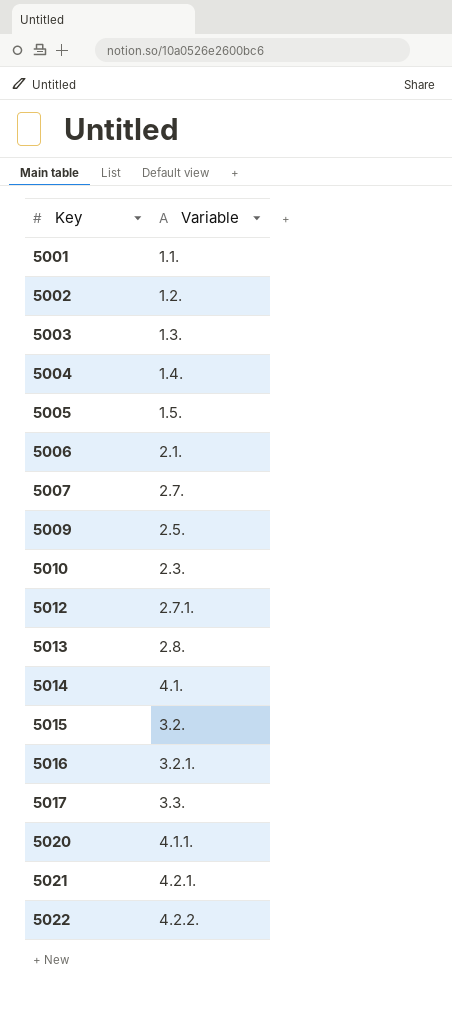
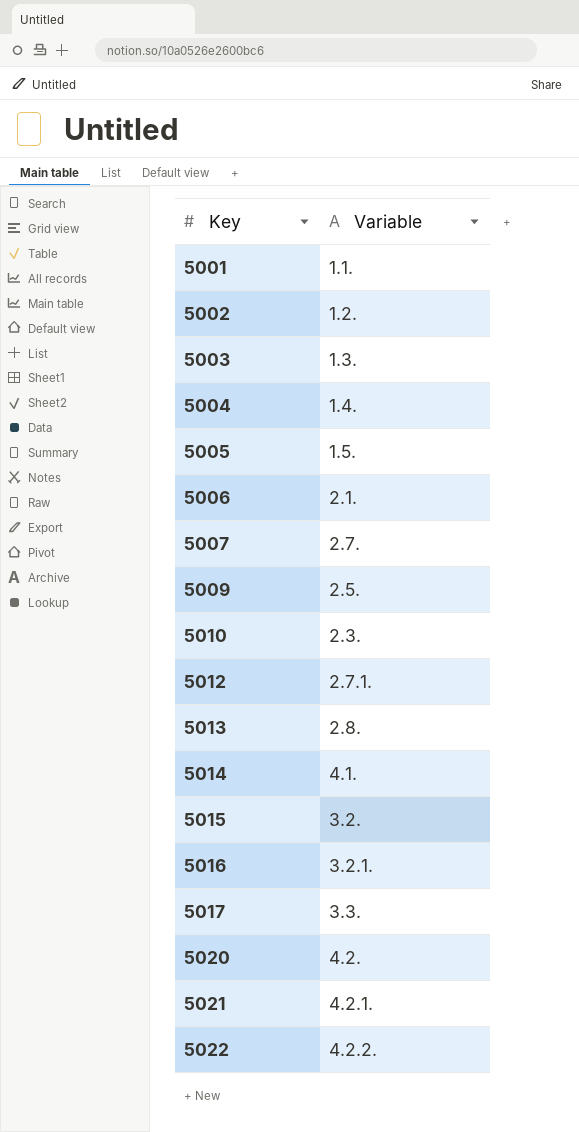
5020 | Variable: 4.1.1. -> 4.2.

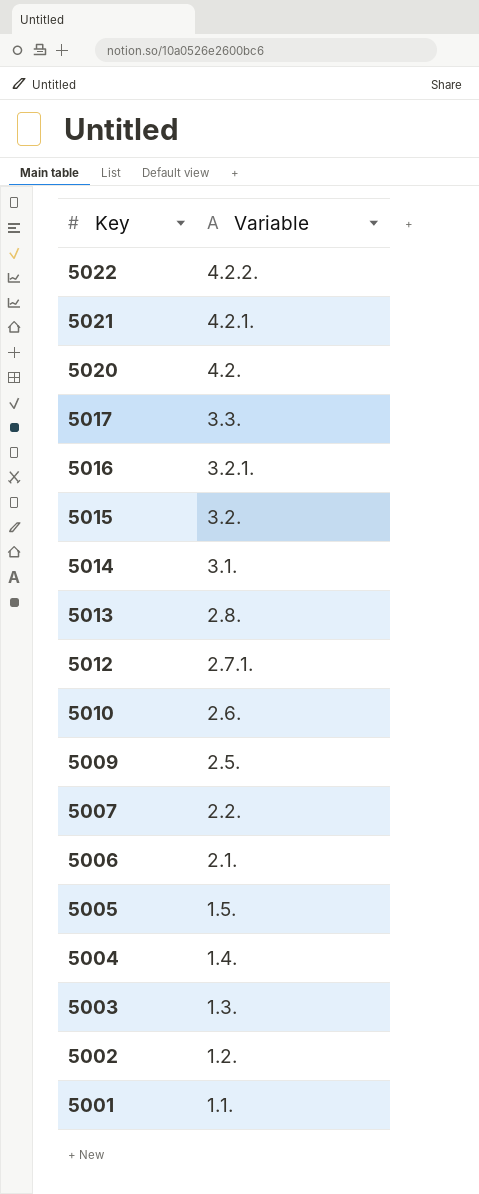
row order: Key ascending -> Key descending
5014 | Variable: 4.1. -> 3.1.
5010 | Variable: 2.3. -> 2.6.
5007 | Variable: 2.7. -> 2.2.

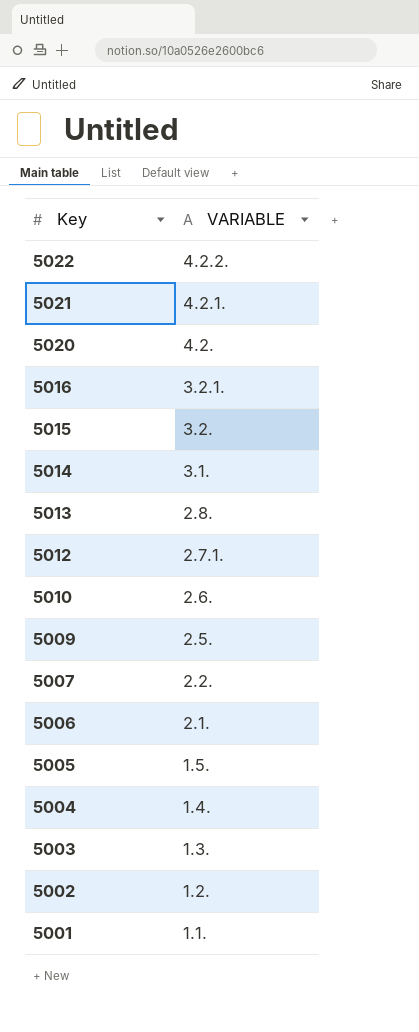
column name: Variable -> VARIABLE
row 5017: 3.3. -> none

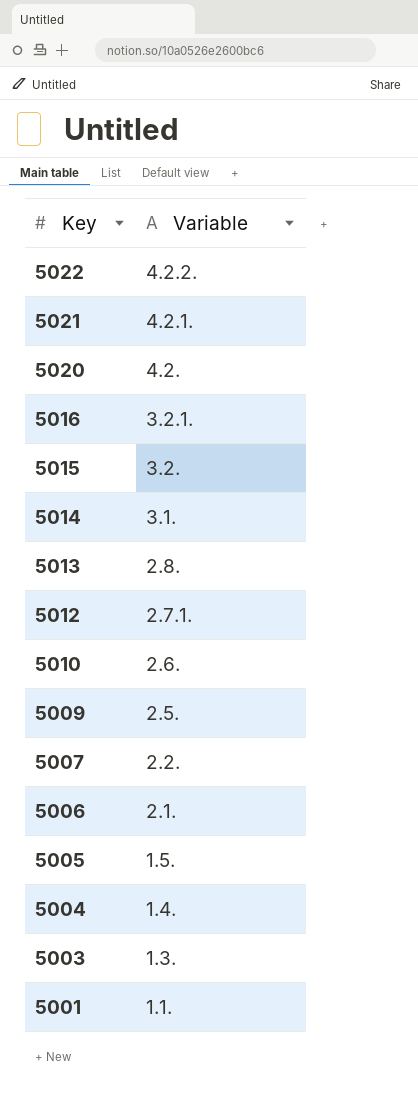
column name: VARIABLE -> Variable
row 5002: 1.2. -> none

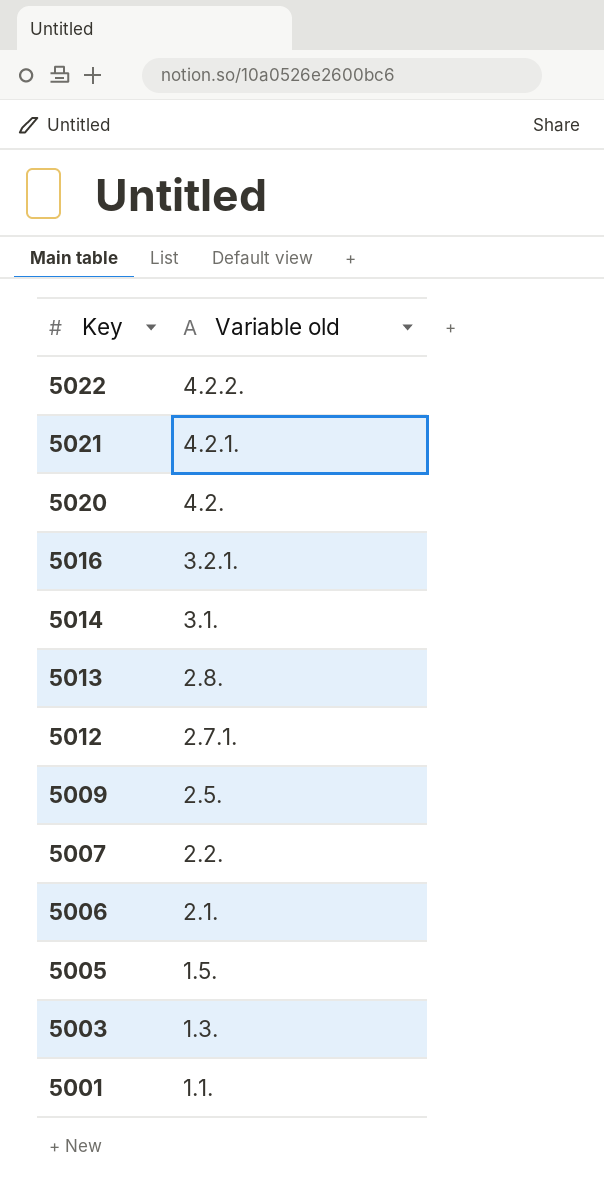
column name: Variable -> Variable old
row 5015: 3.2. -> none
row 5010: 2.6. -> none
row 5004: 1.4. -> none

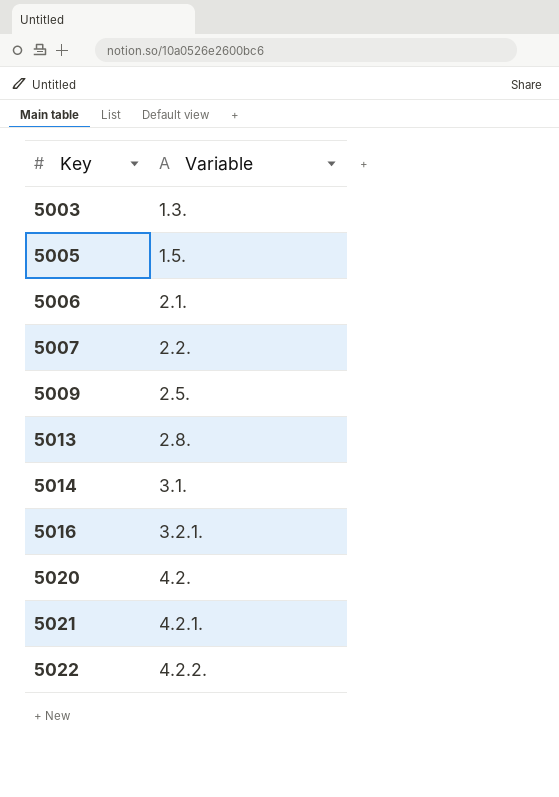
row order: Key descending -> Key ascending
column name: Variable old -> Variable
row 5012: 2.7.1. -> none
row 5001: 1.1. -> none

